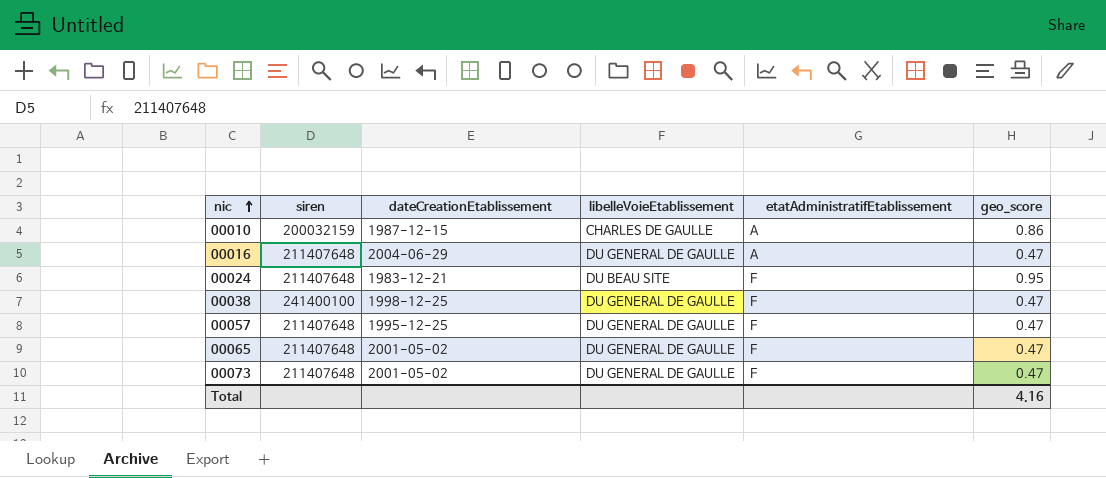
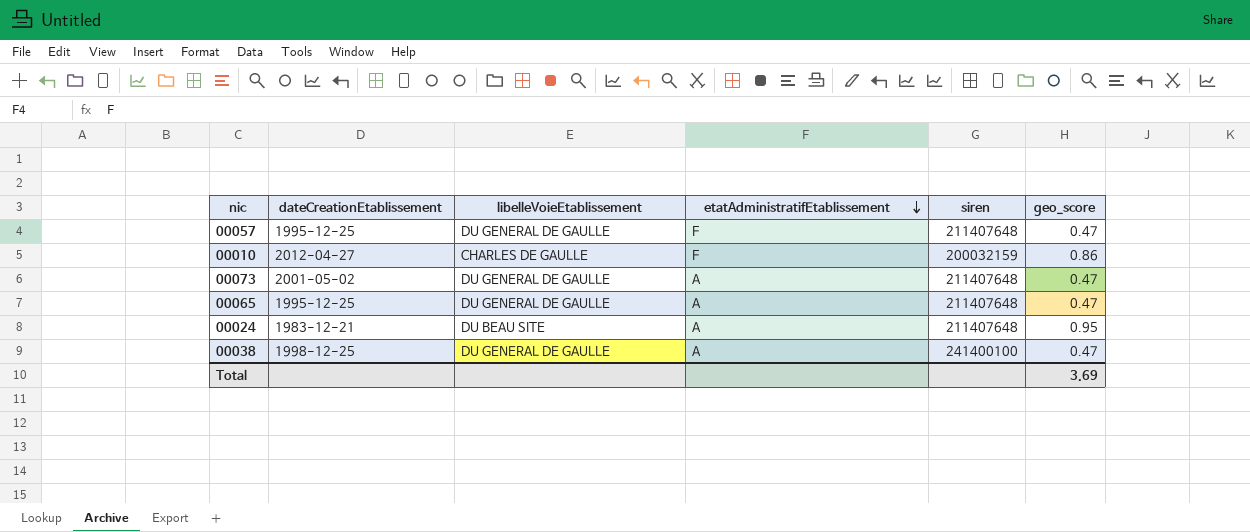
row order: nic ascending -> etatAdministratifEtablissement descending
column siren | position: 2 -> 5
row 00016: 211407648 | 2004-06-29 | DU GENERAL DE GAULLE | A | 0.47 -> none
00010 | dateCreationEtablissement: 1987-12-15 -> 2012-04-27
00010 | etatAdministratifEtablissement: A -> F
00073 | etatAdministratifEtablissement: F -> A
00065 | dateCreationEtablissement: 2001-05-02 -> 1995-12-25
00065 | etatAdministratifEtablissement: F -> A
00024 | etatAdministratifEtablissement: F -> A
00038 | etatAdministratifEtablissement: F -> A
Total | geo_score: 4.16 -> 3.69

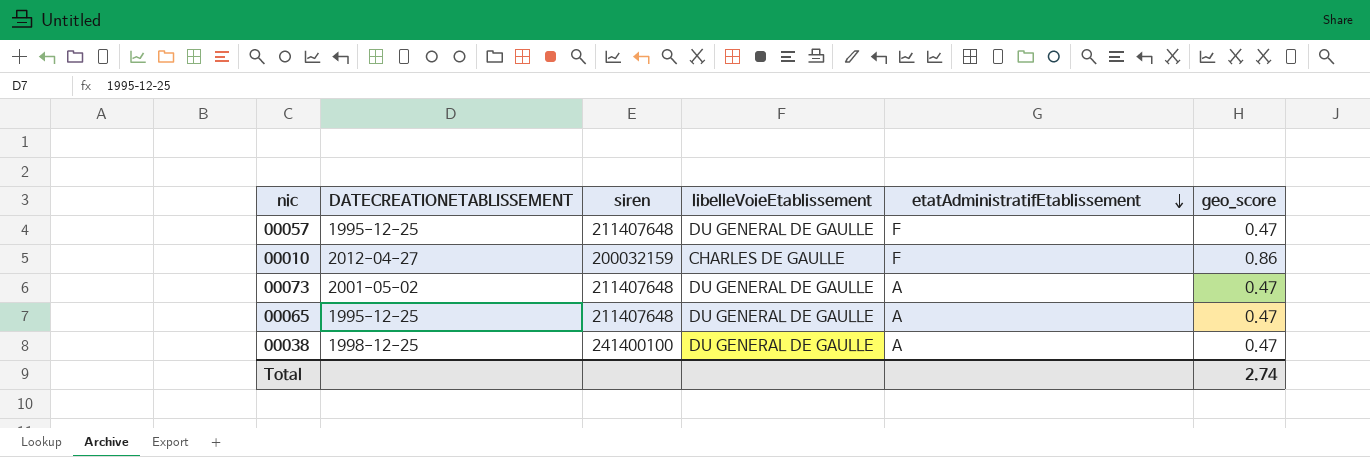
column name: dateCreationEtablissement -> DATECREATIONETABLISSEMENT
column siren | position: 5 -> 3
row 00024: 1983-12-21 | DU BEAU SITE | A | 211407648 | 0.95 -> none
Total | geo_score: 3.69 -> 2.74

